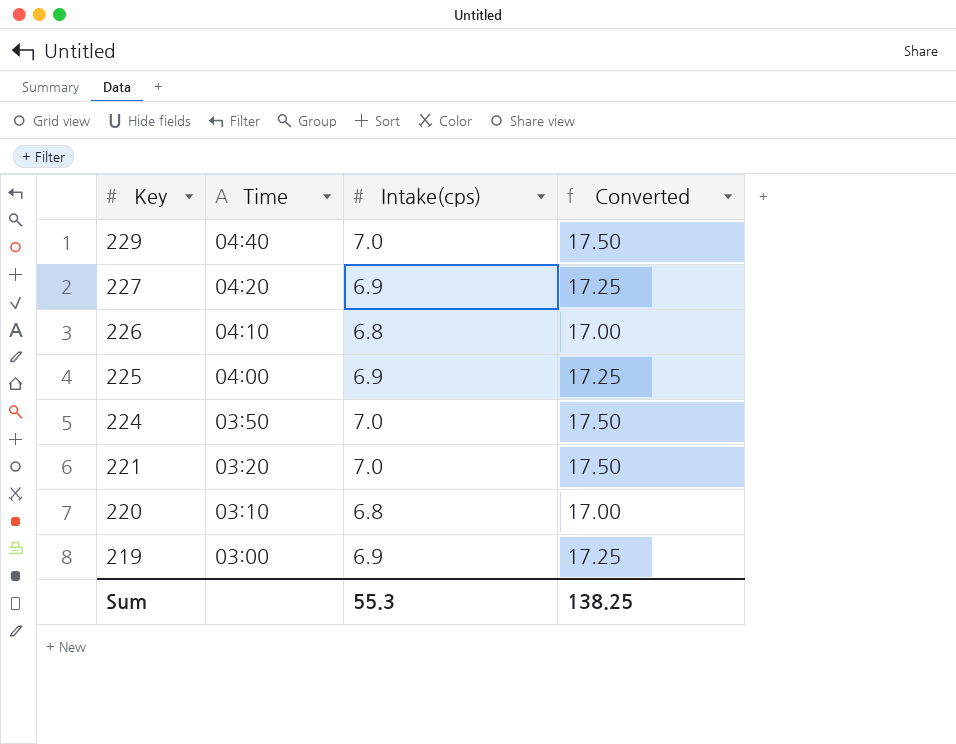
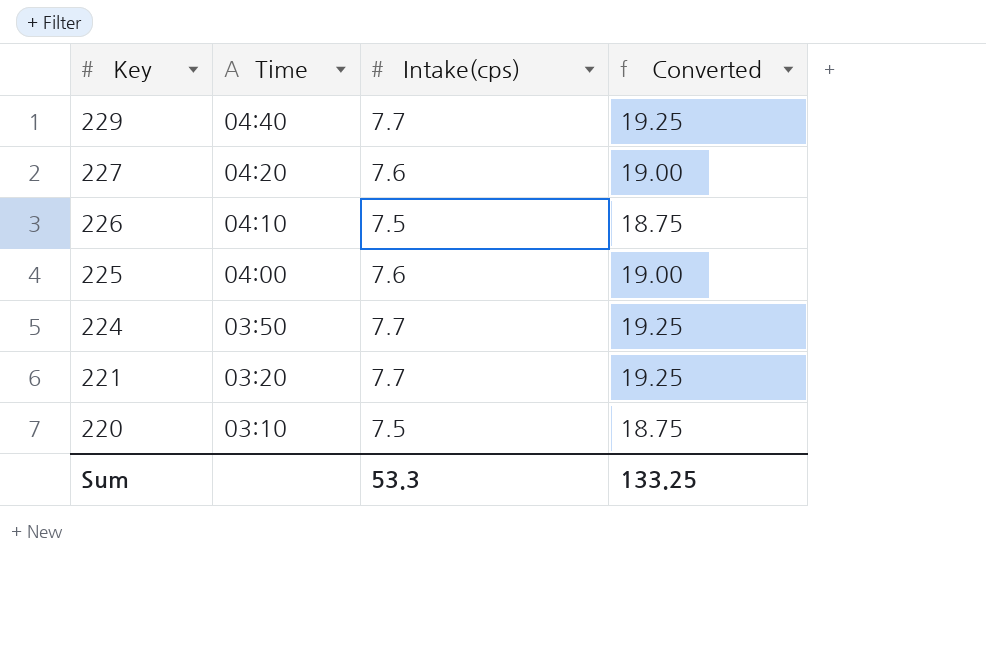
row 219: 03:00 | 6.9 | 17.25 -> none
229 | Intake(cps): 7.0 -> 7.7
229 | Converted: 17.50 -> 19.25
227 | Intake(cps): 6.9 -> 7.6
227 | Converted: 17.25 -> 19.00
226 | Intake(cps): 6.8 -> 7.5
226 | Converted: 17.00 -> 18.75
225 | Intake(cps): 6.9 -> 7.6
225 | Converted: 17.25 -> 19.00
224 | Intake(cps): 7.0 -> 7.7
224 | Converted: 17.50 -> 19.25
221 | Intake(cps): 7.0 -> 7.7
221 | Converted: 17.50 -> 19.25
220 | Intake(cps): 6.8 -> 7.5
220 | Converted: 17.00 -> 18.75
Sum | Intake(cps): 55.3 -> 53.3
Sum | Converted: 138.25 -> 133.25

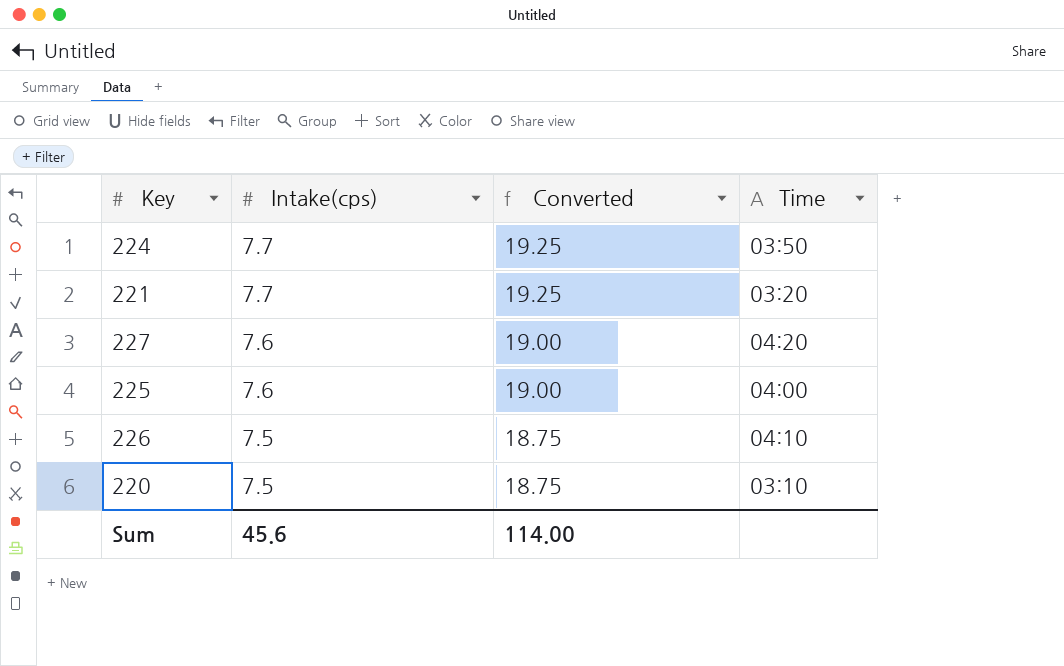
row order: Key descending -> Intake(cps) descending
column Time | position: 2 -> 4
row 229: 04:40 | 7.7 | 19.25 -> none
Sum | Intake(cps): 53.3 -> 45.6
Sum | Converted: 133.25 -> 114.00

